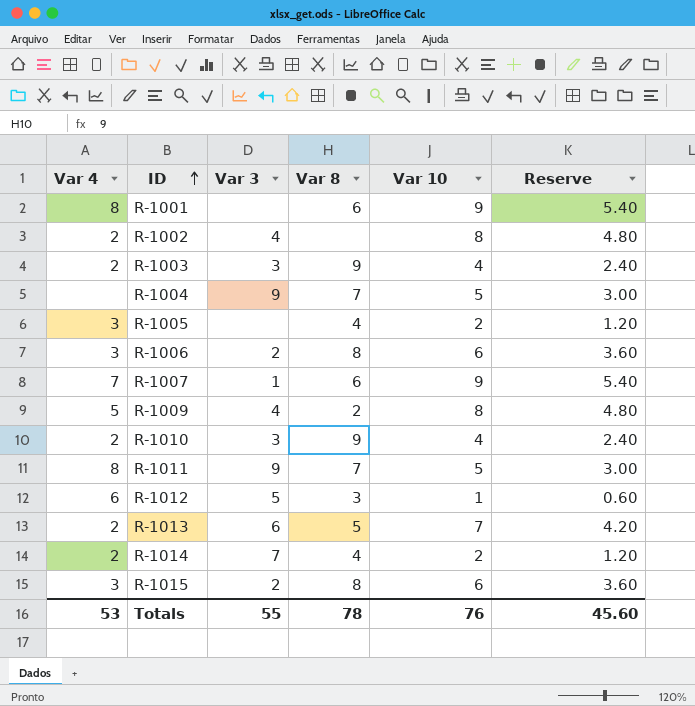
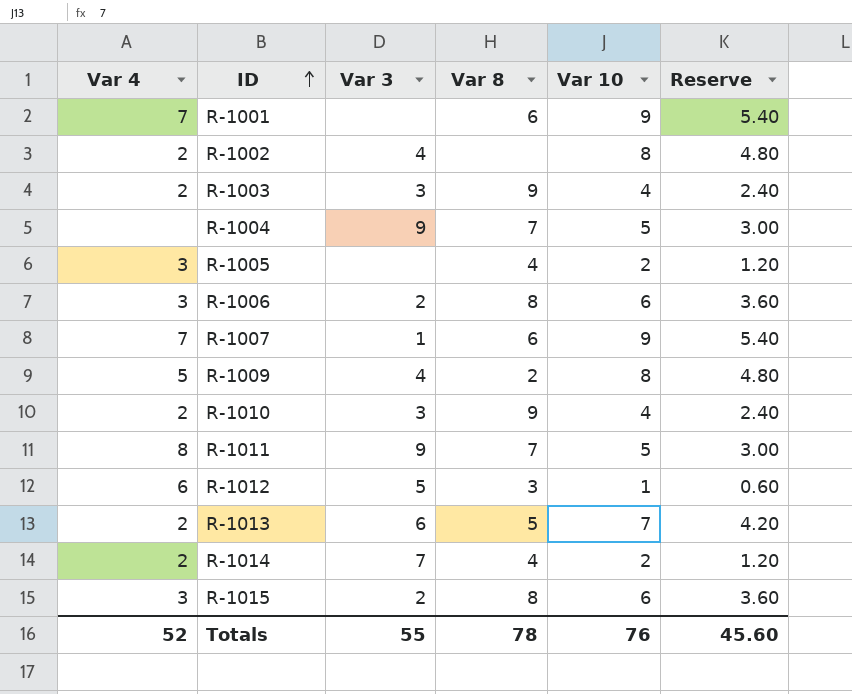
R-1001 | Var 4: 8 -> 7
Totals | Var 4: 53 -> 52

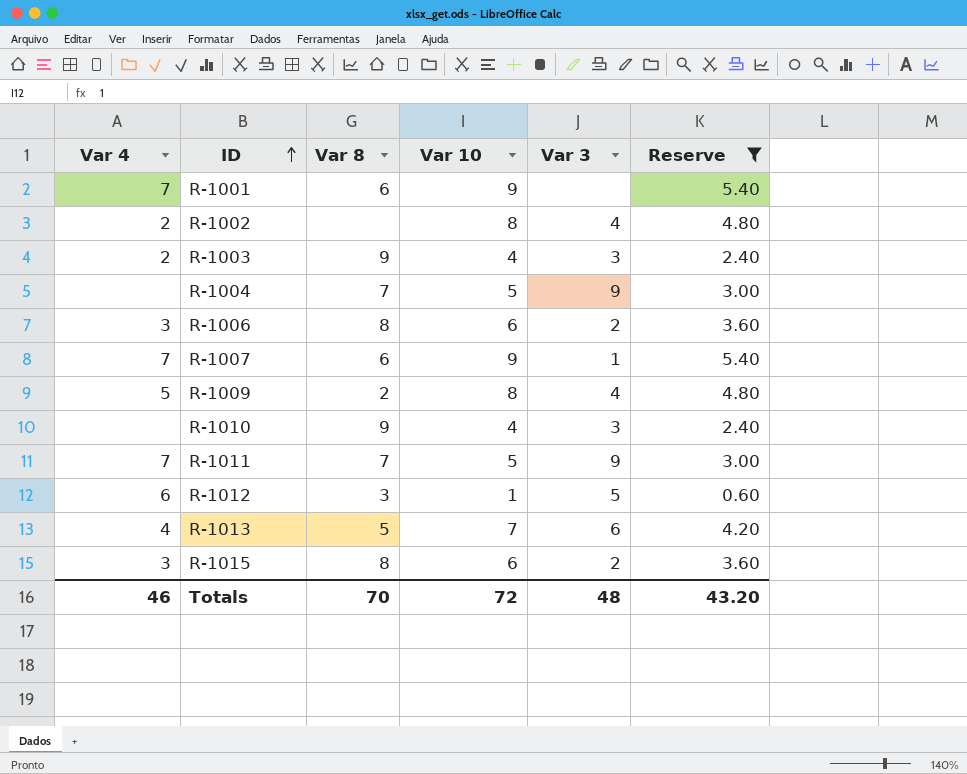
filter: none -> Reserve != 1.20
column Var 3 | position: 3 -> 5
R-1010 | Var 4: 2 -> none
R-1011 | Var 4: 8 -> 7
R-1013 | Var 4: 2 -> 4
Totals | Var 4: 52 -> 46
Totals | Var 8: 78 -> 70
Totals | Var 10: 76 -> 72
Totals | Var 3: 55 -> 48
Totals | Reserve: 45.60 -> 43.20

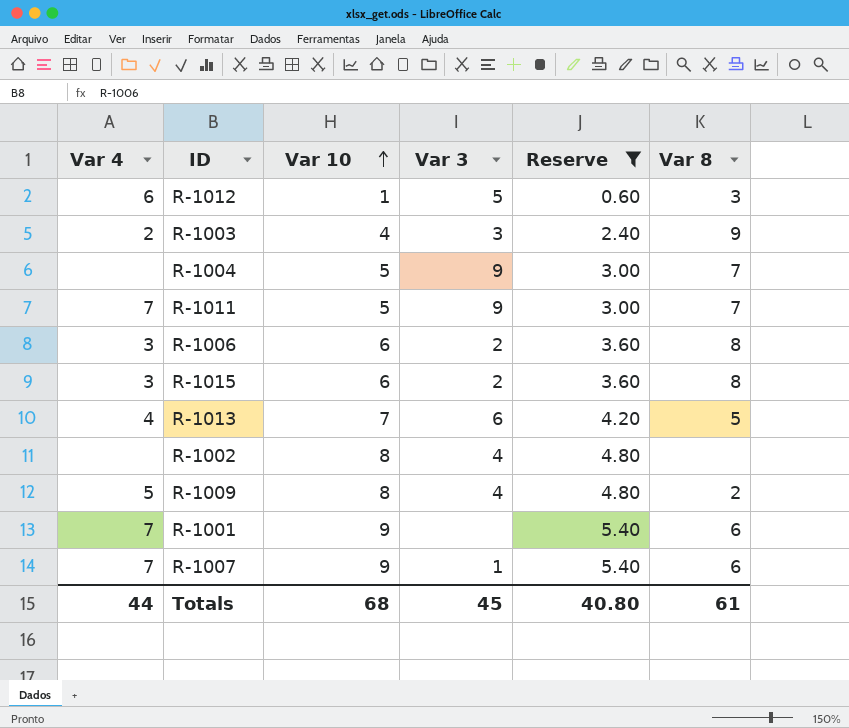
row order: ID ascending -> Var 10 ascending
column Var 8 | position: 3 -> 6
row R-1010: none | 9 | 4 | 3 | 2.40 -> none
R-1002 | Var 4: 2 -> none
Totals | Var 4: 46 -> 44
Totals | Var 10: 72 -> 68
Totals | Var 3: 48 -> 45
Totals | Reserve: 43.20 -> 40.80
Totals | Var 8: 70 -> 61

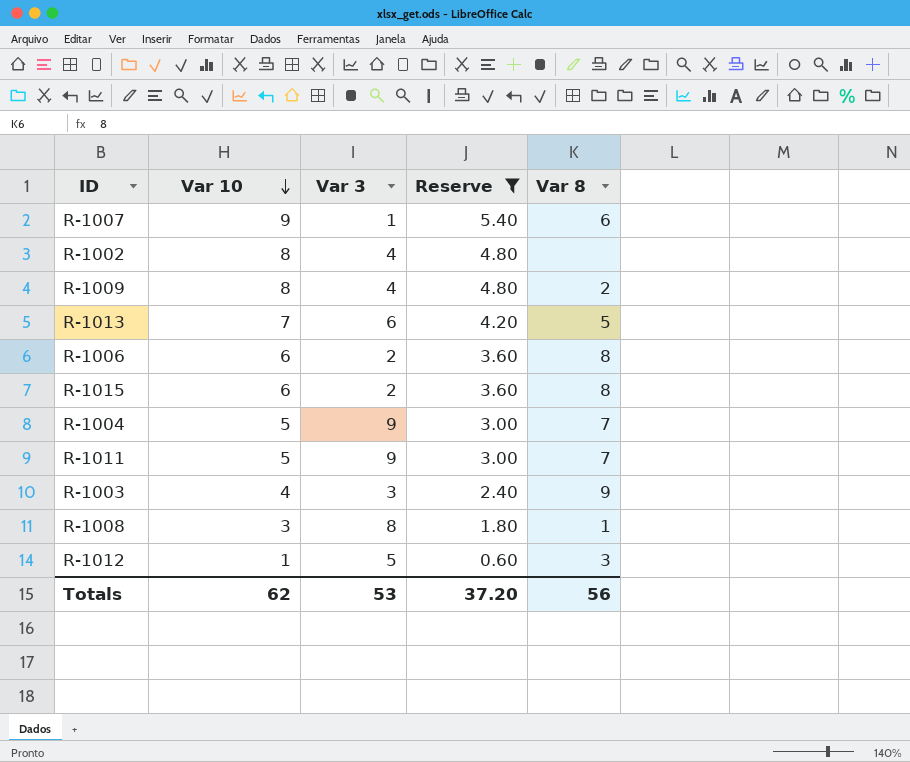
row order: Var 10 ascending -> Var 10 descending
column Var 4 | position: 1 -> none
row R-1001: 7 | 9 | none | 5.40 | 6 -> none
row R-1008: none -> 3 | 8 | 1.80 | 1
Totals | Var 10: 68 -> 62
Totals | Var 3: 45 -> 53
Totals | Reserve: 40.80 -> 37.20
Totals | Var 8: 61 -> 56

